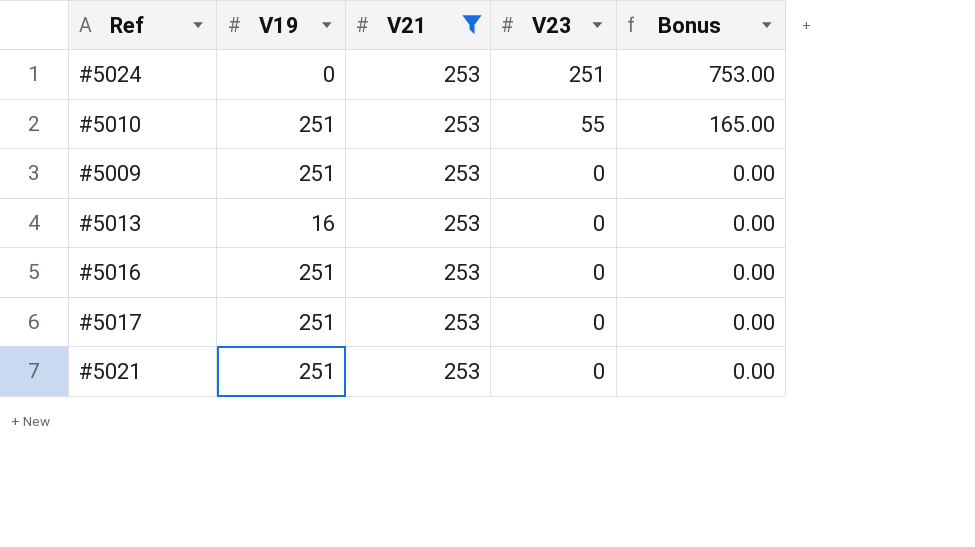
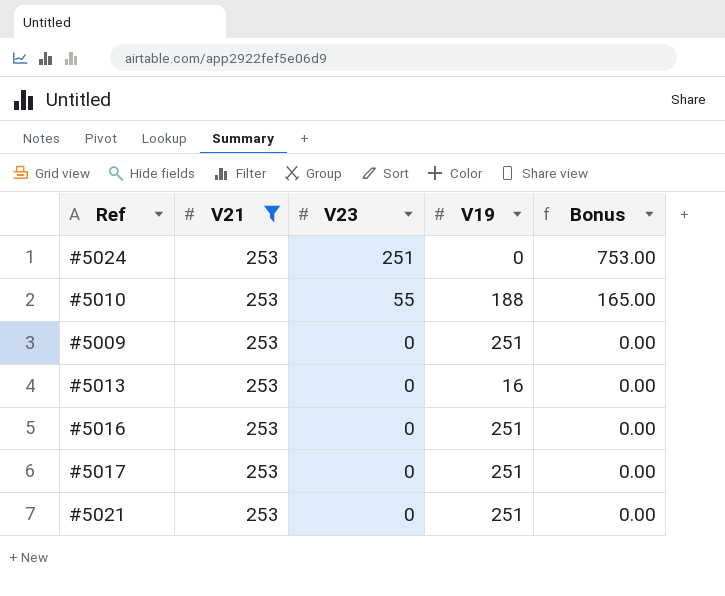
column V19 | position: 2 -> 4
#5010 | V19: 251 -> 188

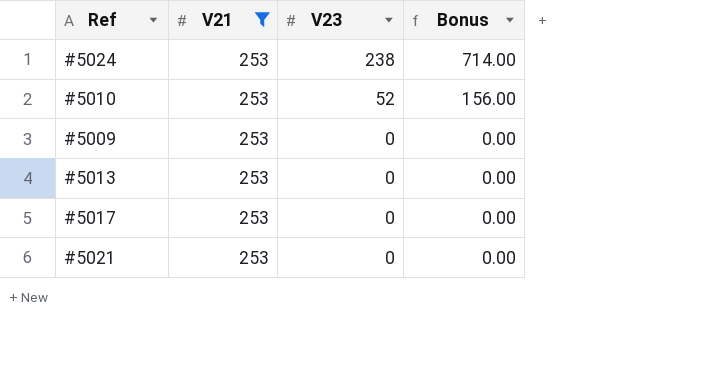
column V19 | position: 4 -> none
row #5016: 253 | 0 | 251 | 0.00 -> none
#5024 | V23: 251 -> 238
#5024 | Bonus: 753.00 -> 714.00
#5010 | V23: 55 -> 52
#5010 | Bonus: 165.00 -> 156.00

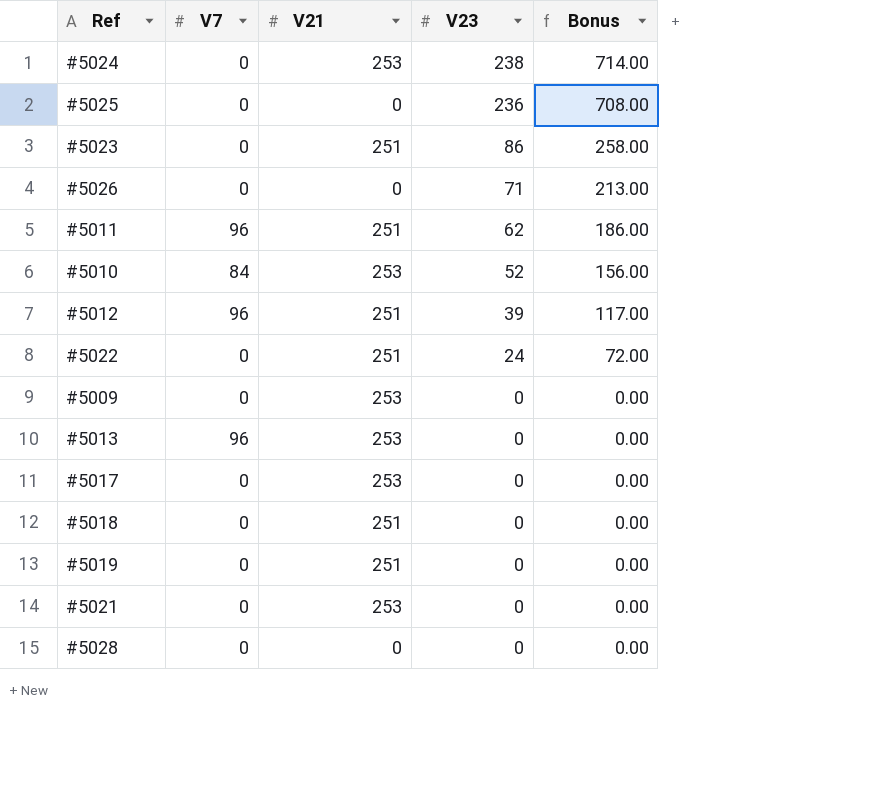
filter: V21 = 253 -> none
column V7 | position: none -> 2

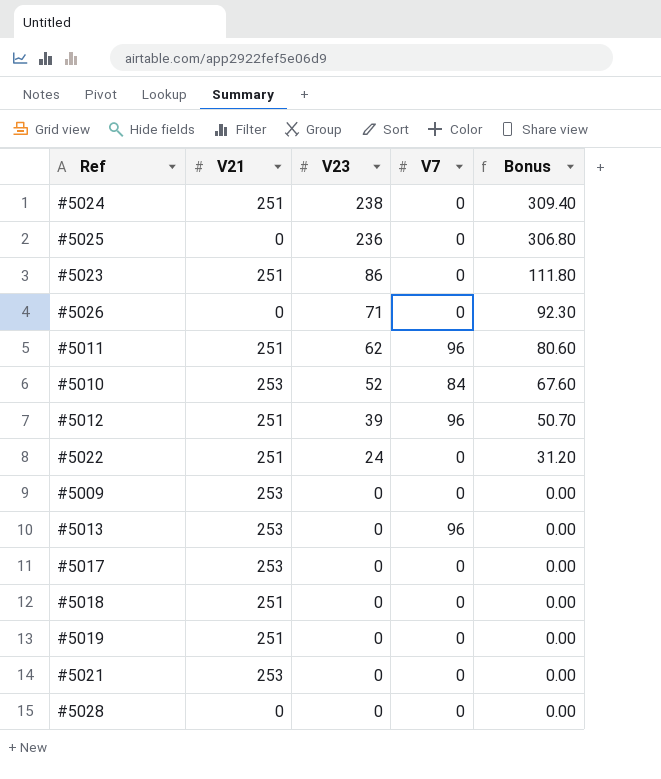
column V7 | position: 2 -> 4
column Bonus | formula: [V23] * 3 -> [V23] * 1.3
#5024 | V21: 253 -> 251

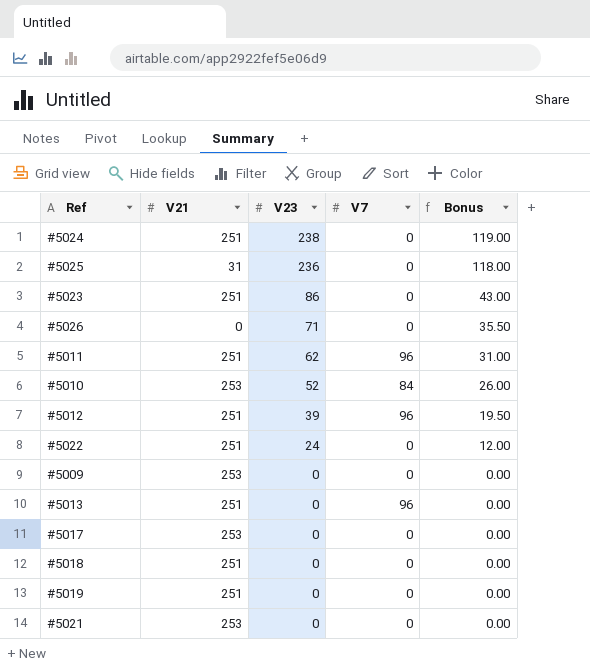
column Bonus | formula: [V23] * 1.3 -> [V23] * 0.5
row #5028: 0 | 0 | 0 | 0.00 -> none
#5025 | V21: 0 -> 31
#5013 | V21: 253 -> 251

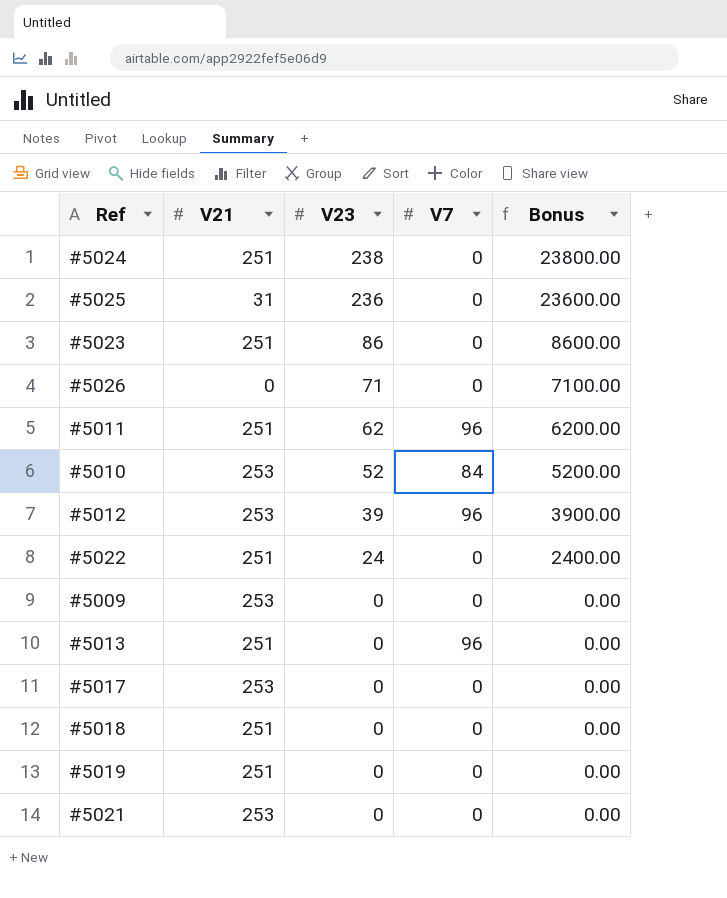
column Bonus | formula: [V23] * 0.5 -> [V23] * 100
#5012 | V21: 251 -> 253

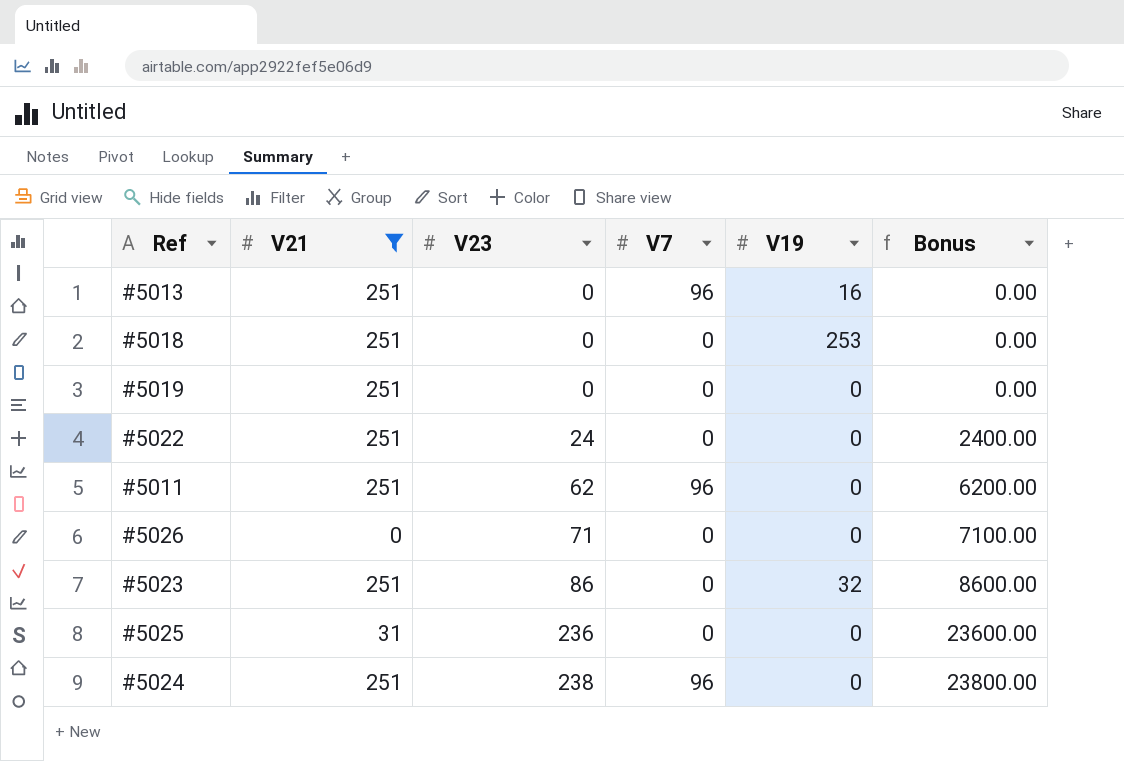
filter: none -> V21 != 253
row order: V23 descending -> V23 ascending
column V19 | position: none -> 5
#5024 | V7: 0 -> 96

